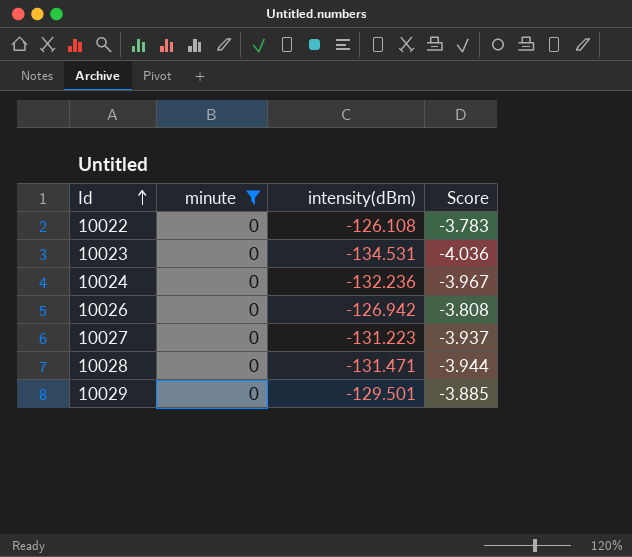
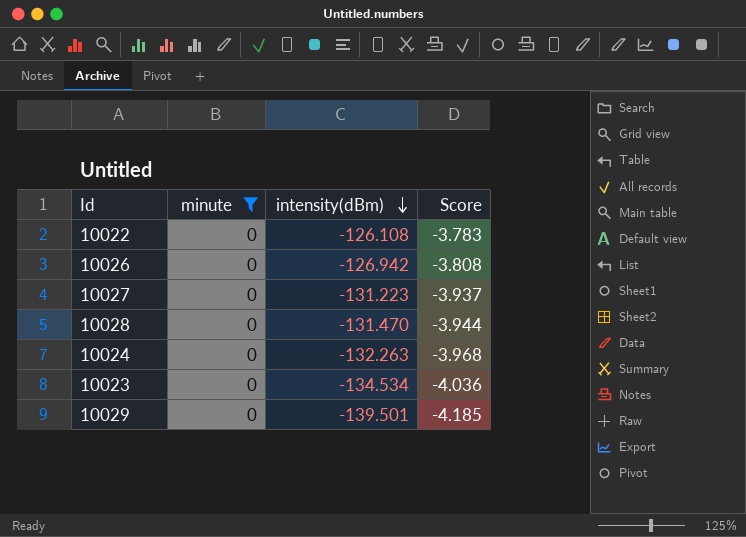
row order: Id ascending -> intensity(dBm) descending
10028 | intensity(dBm): -131.471 -> -131.470
10024 | intensity(dBm): -132.236 -> -132.263
10024 | Score: -3.967 -> -3.968
10023 | intensity(dBm): -134.531 -> -134.534
10029 | intensity(dBm): -129.501 -> -139.501
10029 | Score: -3.885 -> -4.185

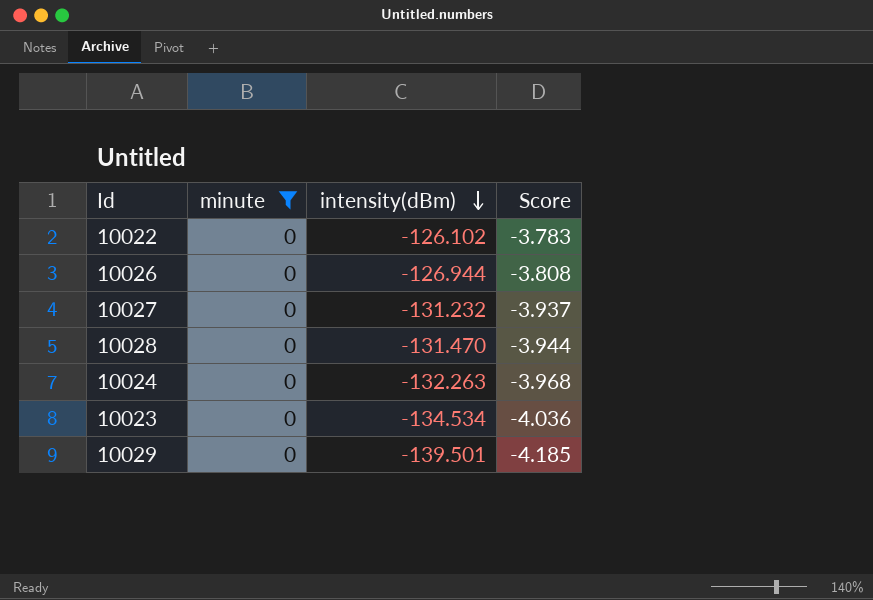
10022 | intensity(dBm): -126.108 -> -126.102
10026 | intensity(dBm): -126.942 -> -126.944
10027 | intensity(dBm): -131.223 -> -131.232

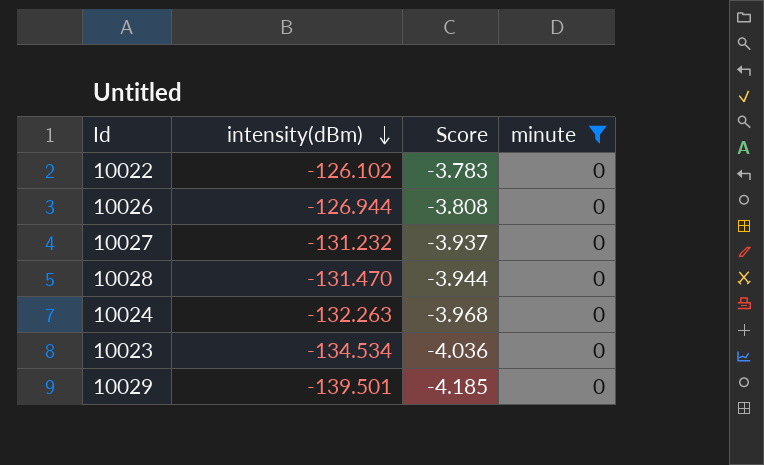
column minute | position: 2 -> 4

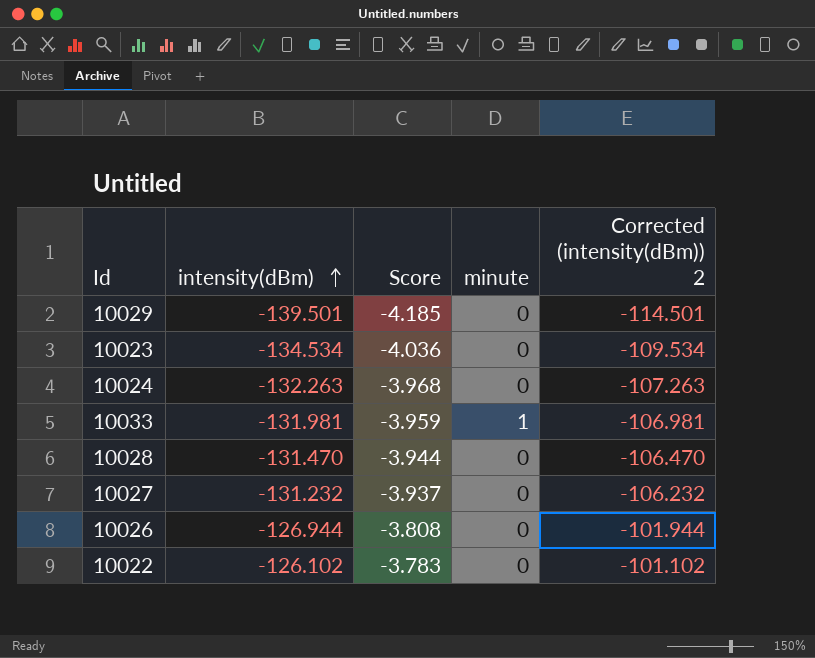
filter: minute = 0 -> none
row order: intensity(dBm) descending -> intensity(dBm) ascending
column Corrected (intensity(dBm)) 2 | formula: none -> [intensity(dBm)] + 25

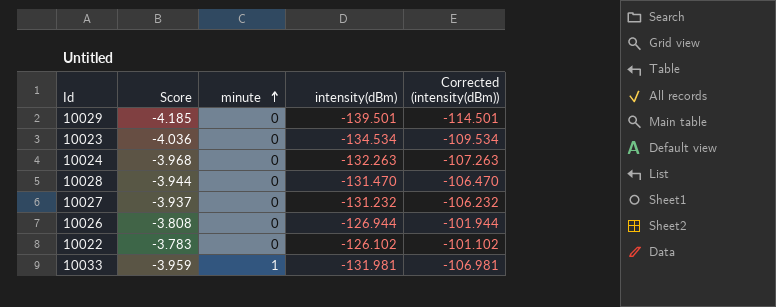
row order: intensity(dBm) ascending -> minute ascending
column intensity(dBm) | position: 2 -> 4
column name: Corrected (intensity(dBm)) 2 -> Corrected (intensity(dBm))

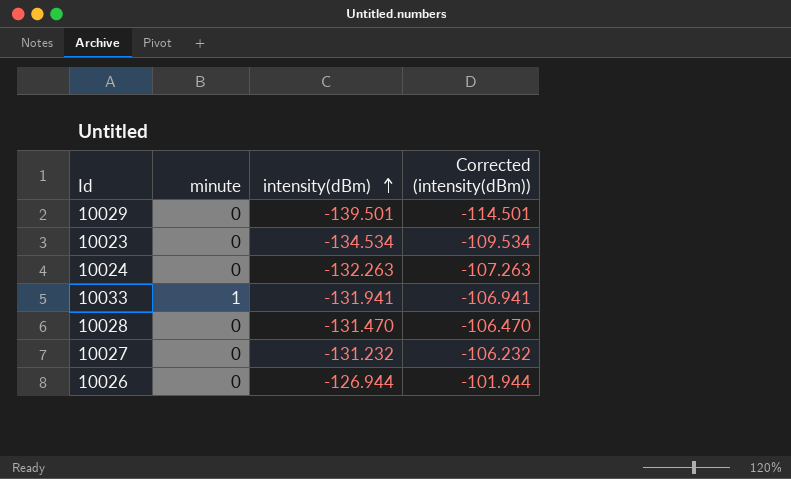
row order: minute ascending -> intensity(dBm) ascending
column Score | formula: [intensity(dBm)] * 0.03 -> none
row 10022: -3.783 | 0 | -126.102 | -101.102 -> none
10033 | intensity(dBm): -131.981 -> -131.941
10033 | Corrected (intensity(dBm)): -106.981 -> -106.941

